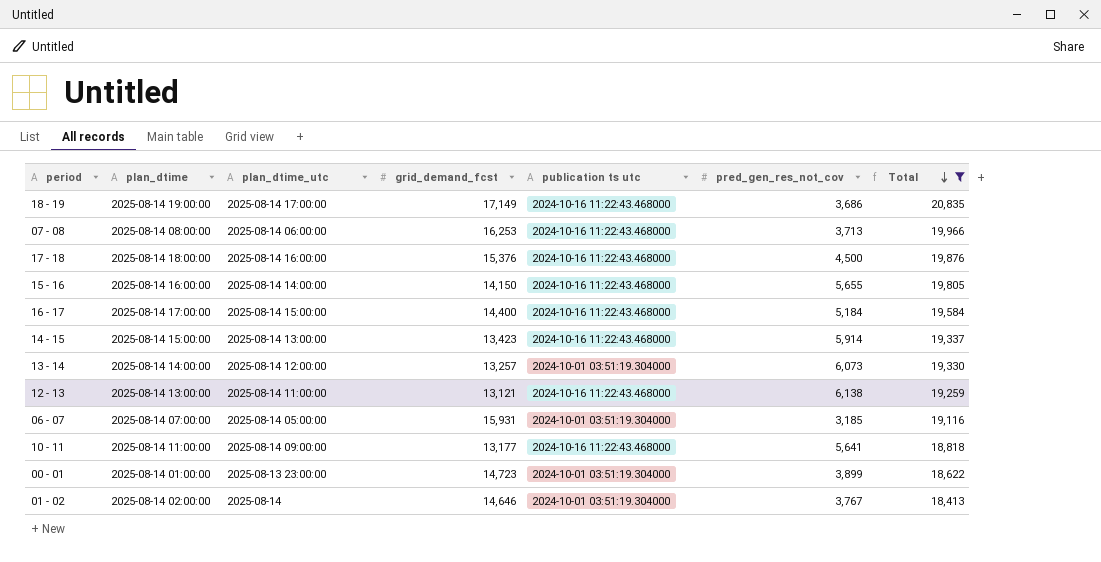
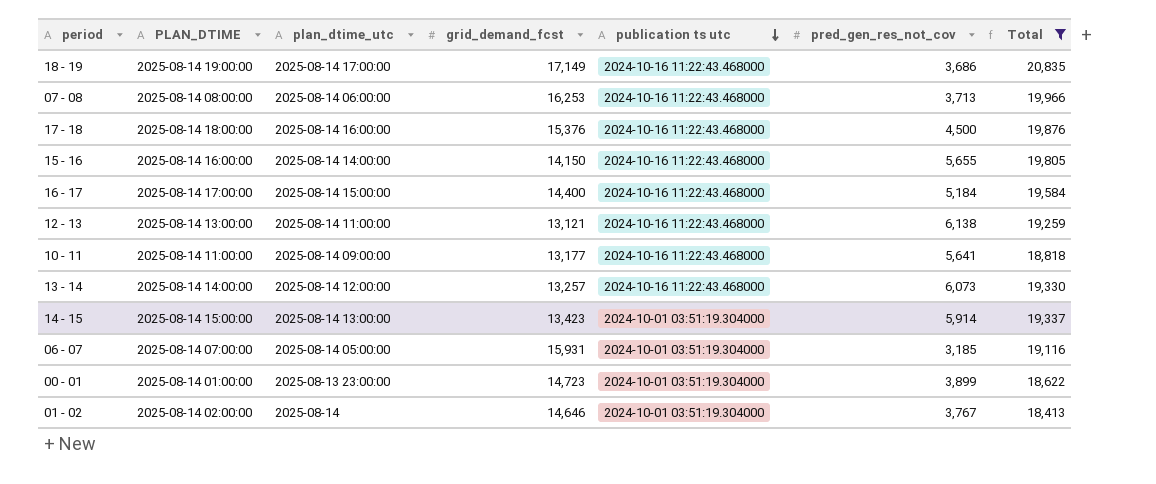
row order: Total descending -> publication ts utc descending
column name: plan_dtime -> PLAN_DTIME
13 - 14 | publication ts utc: 2024-10-01 03:51:19.304000 -> 2024-10-16 11:22:43.468000
14 - 15 | publication ts utc: 2024-10-16 11:22:43.468000 -> 2024-10-01 03:51:19.304000

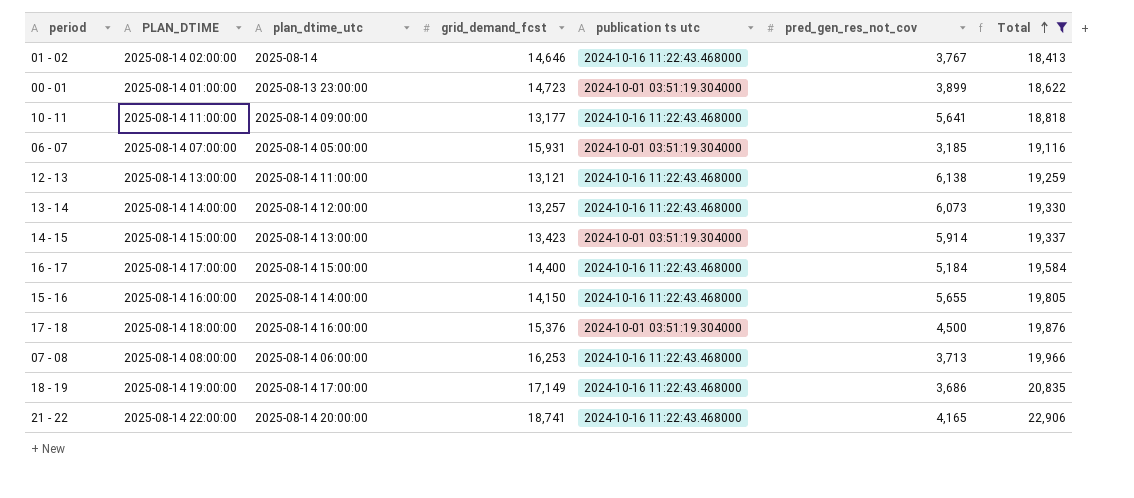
row order: publication ts utc descending -> Total ascending
01 - 02 | publication ts utc: 2024-10-01 03:51:19.304000 -> 2024-10-16 11:22:43.468000
17 - 18 | publication ts utc: 2024-10-16 11:22:43.468000 -> 2024-10-01 03:51:19.304000
row 21 - 22: none -> 2025-08-14 22:00:00 | 2025-08-14 20:00:00 | 18,741 | 2024-10-16 11:22:43.468000 | 4,165 | 22,906

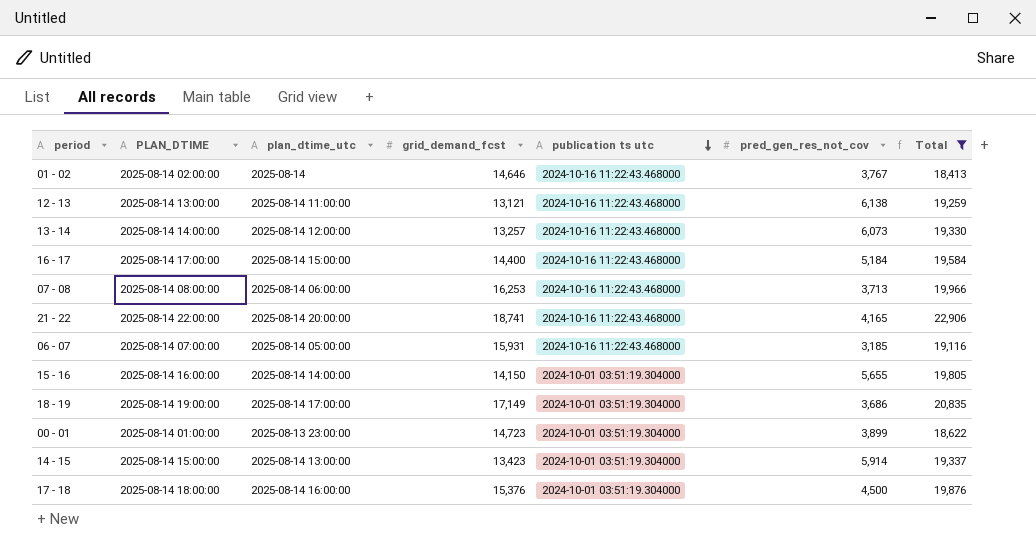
row order: Total ascending -> publication ts utc descending
row 10 - 11: 2025-08-14 11:00:00 | 2025-08-14 09:00:00 | 13,177 | 2024-10-16 11:22:43.468000 | 5,641 | 18,818 -> none
06 - 07 | publication ts utc: 2024-10-01 03:51:19.304000 -> 2024-10-16 11:22:43.468000
15 - 16 | publication ts utc: 2024-10-16 11:22:43.468000 -> 2024-10-01 03:51:19.304000
18 - 19 | publication ts utc: 2024-10-16 11:22:43.468000 -> 2024-10-01 03:51:19.304000

